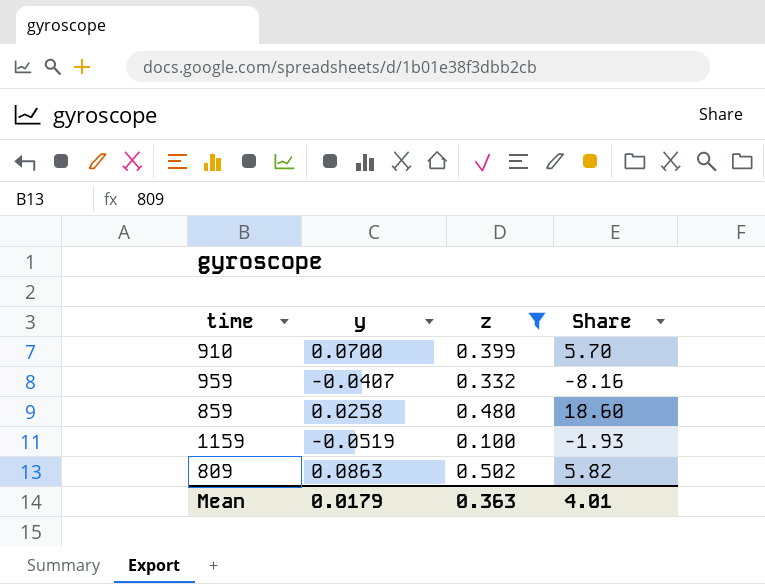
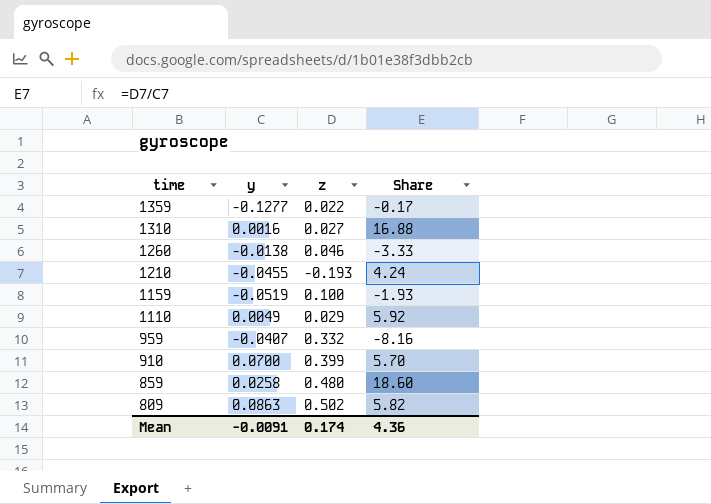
filter: z >= 0.100 -> none
row order: none -> time descending
Mean | y: 0.0179 -> -0.0091
Mean | z: 0.363 -> 0.174
Mean | Share: 4.01 -> 4.36

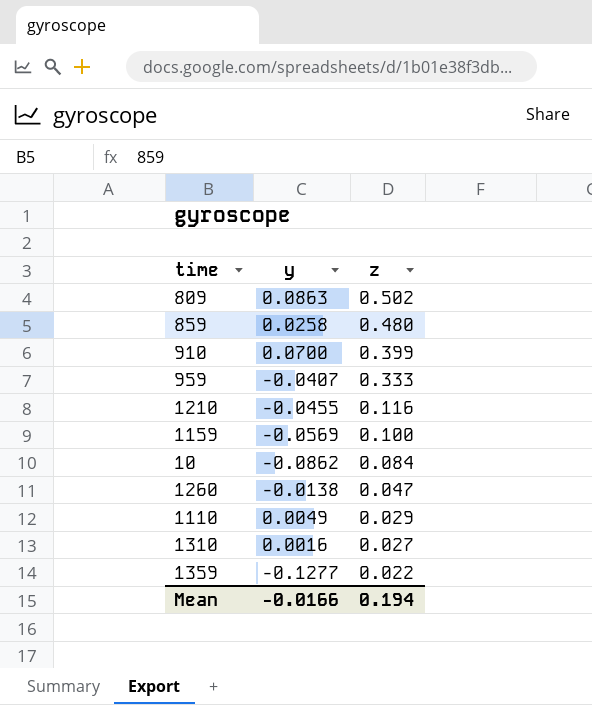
row order: time descending -> z descending
column Share | formula: [z] / [y] -> none
959 | z: 0.332 -> 0.333
1210 | z: -0.193 -> 0.116
1159 | y: -0.0519 -> -0.0569
row 10: none -> -0.0862 | 0.084
1260 | z: 0.046 -> 0.047
Mean | y: -0.0091 -> -0.0166
Mean | z: 0.174 -> 0.194

